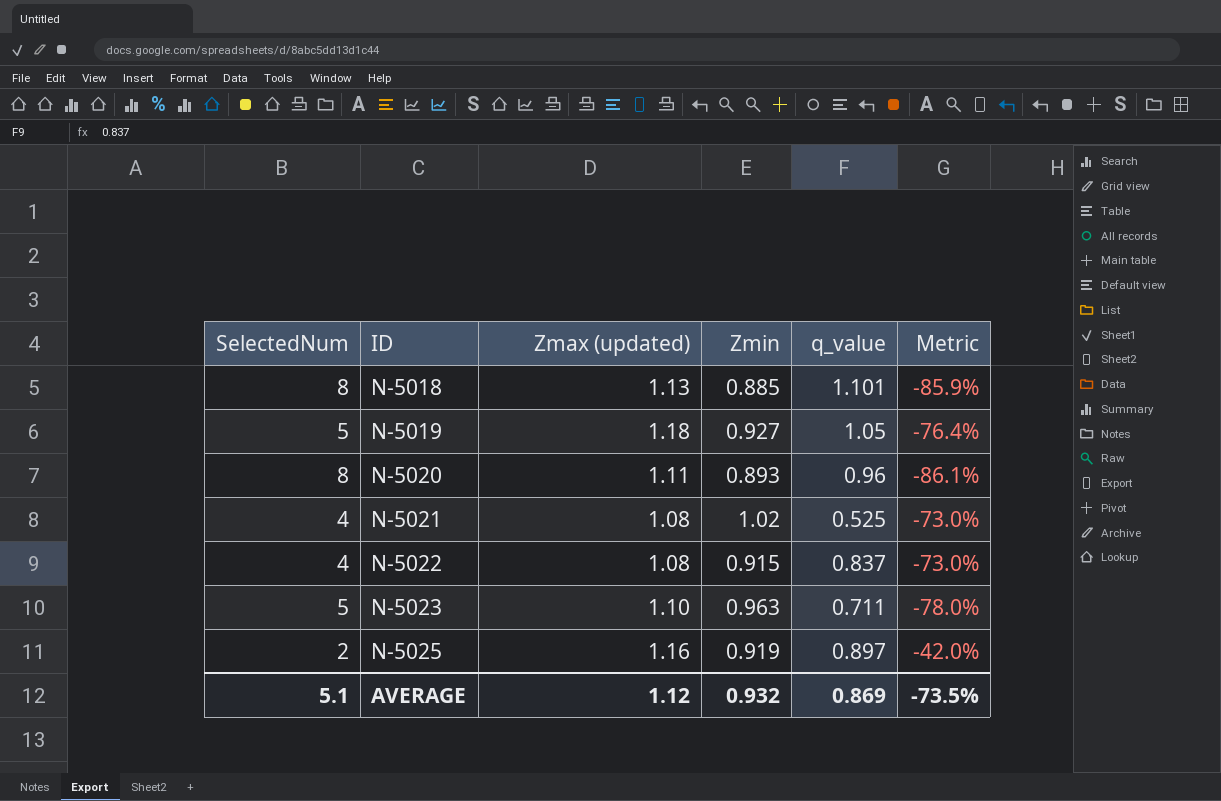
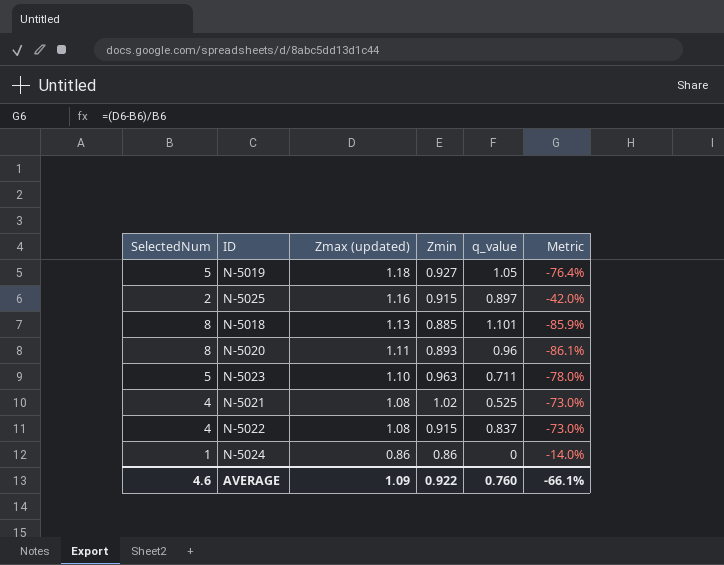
row order: ID ascending -> Zmax (updated) descending
N-5025 | Zmin: 0.919 -> 0.915
row N-5024: none -> 1 | 0.86 | 0.86 | 0 | -14.0%
AVERAGE | SelectedNum: 5.1 -> 4.6
AVERAGE | Zmax (updated): 1.12 -> 1.09
AVERAGE | Zmin: 0.932 -> 0.922
AVERAGE | q_value: 0.869 -> 0.760
AVERAGE | Metric: -73.5% -> -66.1%

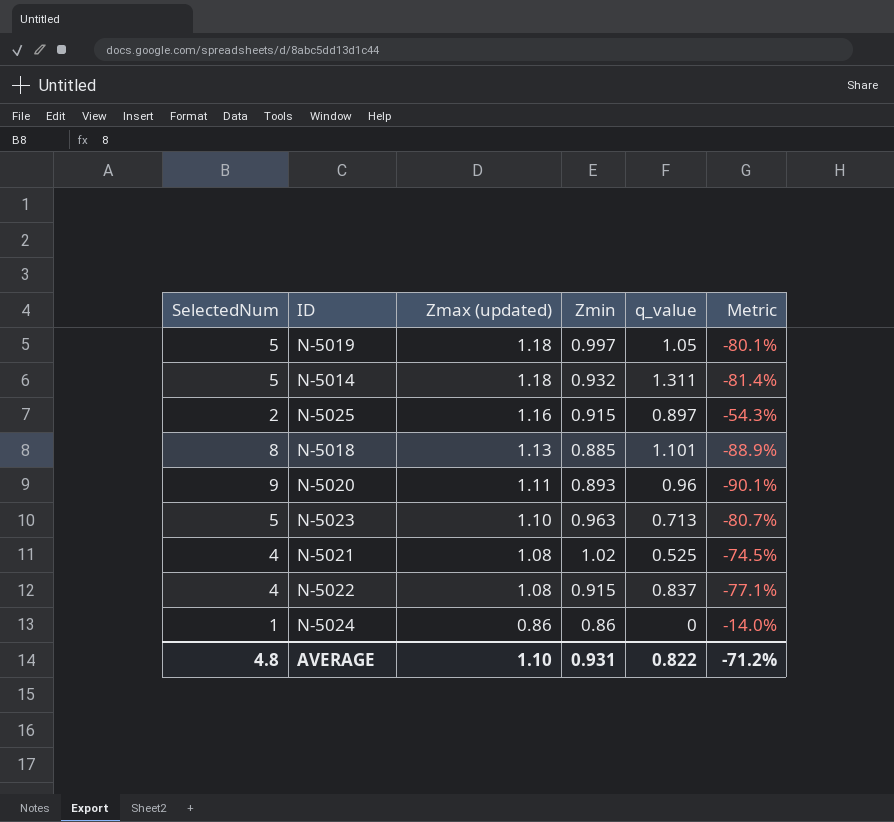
column Metric | formula: ([Zmax (updated)] - [SelectedNum]) / [SelectedNum] -> ([Zmin] - [SelectedNum]) / [SelectedNum]
N-5019 | Zmin: 0.927 -> 0.997
row N-5014: none -> 5 | 1.18 | 0.932 | 1.311 | -81.4%
N-5020 | SelectedNum: 8 -> 9
N-5023 | q_value: 0.711 -> 0.713
AVERAGE | SelectedNum: 4.6 -> 4.8
AVERAGE | Zmax (updated): 1.09 -> 1.10
AVERAGE | Zmin: 0.922 -> 0.931
AVERAGE | q_value: 0.760 -> 0.822
AVERAGE | Metric: -66.1% -> -71.2%

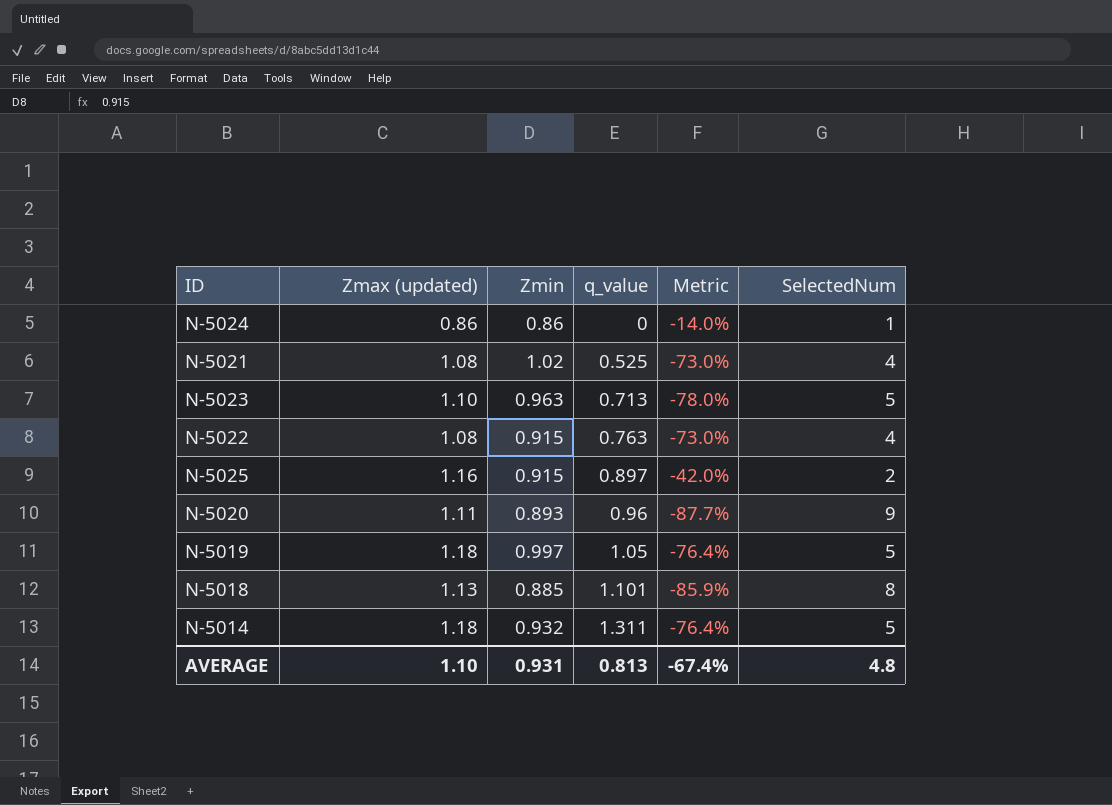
row order: Zmax (updated) descending -> q_value ascending
column Metric | formula: ([Zmin] - [SelectedNum]) / [SelectedNum] -> ([Zmax (updated)] - [SelectedNum]) / [SelectedNum]
column SelectedNum | position: 1 -> 6
N-5022 | q_value: 0.837 -> 0.763
AVERAGE | q_value: 0.822 -> 0.813
AVERAGE | Metric: -71.2% -> -67.4%

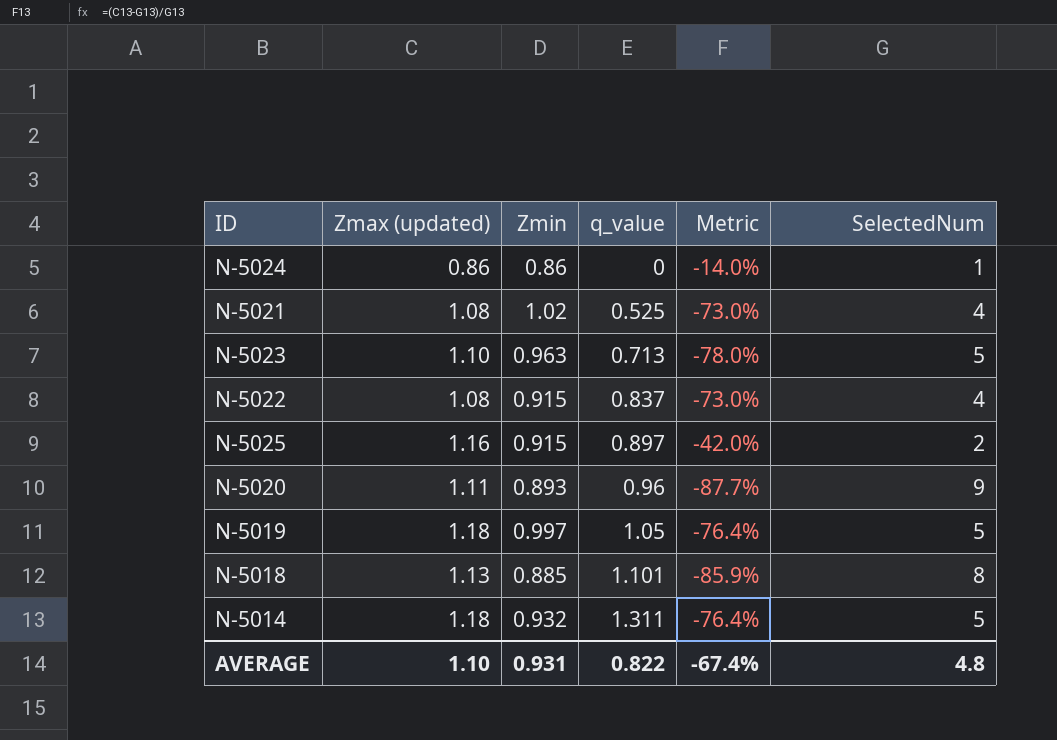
N-5022 | q_value: 0.763 -> 0.837
AVERAGE | q_value: 0.813 -> 0.822

